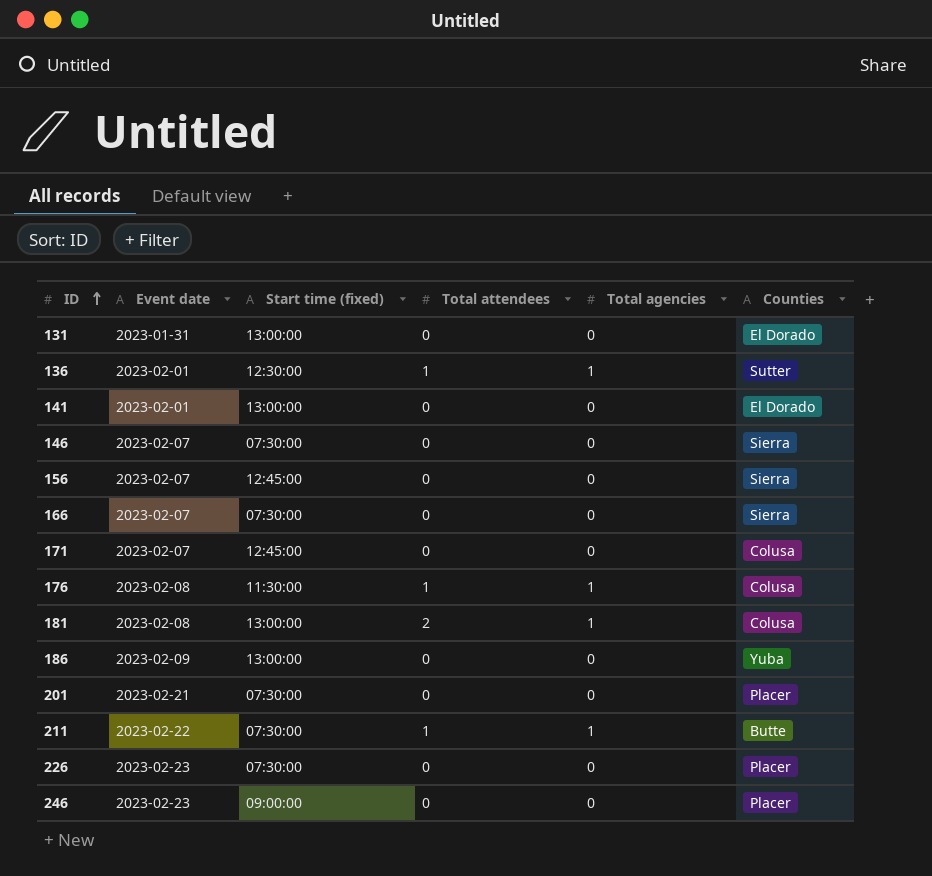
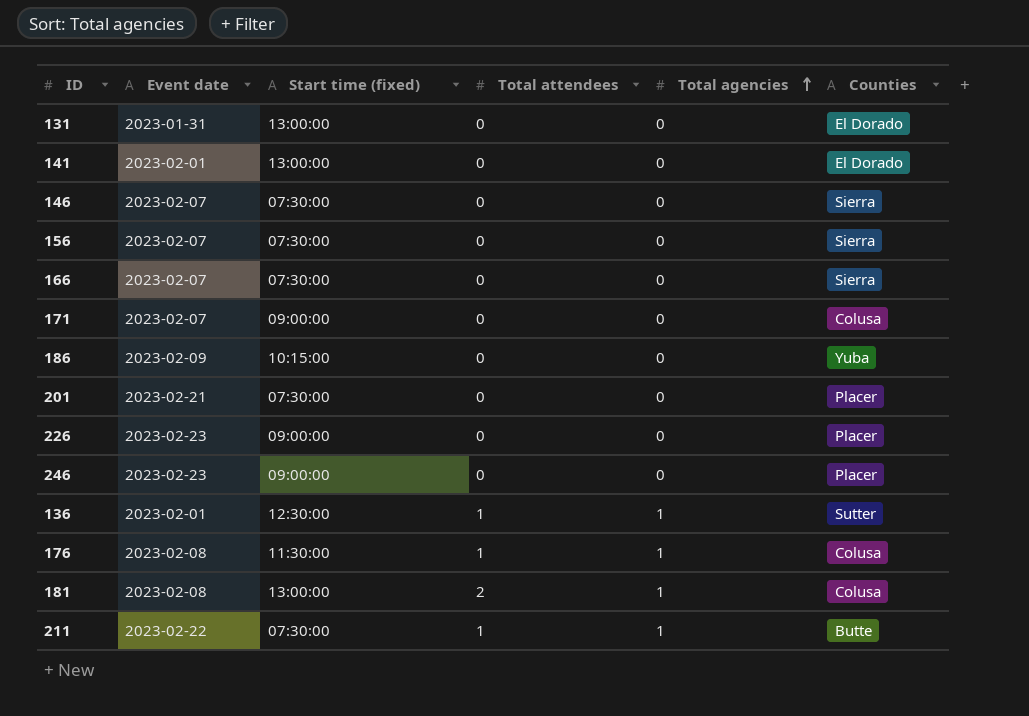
row order: ID ascending -> Total agencies ascending
156 | Start time (fixed): 12:45:00 -> 07:30:00
171 | Start time (fixed): 12:45:00 -> 09:00:00
186 | Start time (fixed): 13:00:00 -> 10:15:00
226 | Start time (fixed): 07:30:00 -> 09:00:00

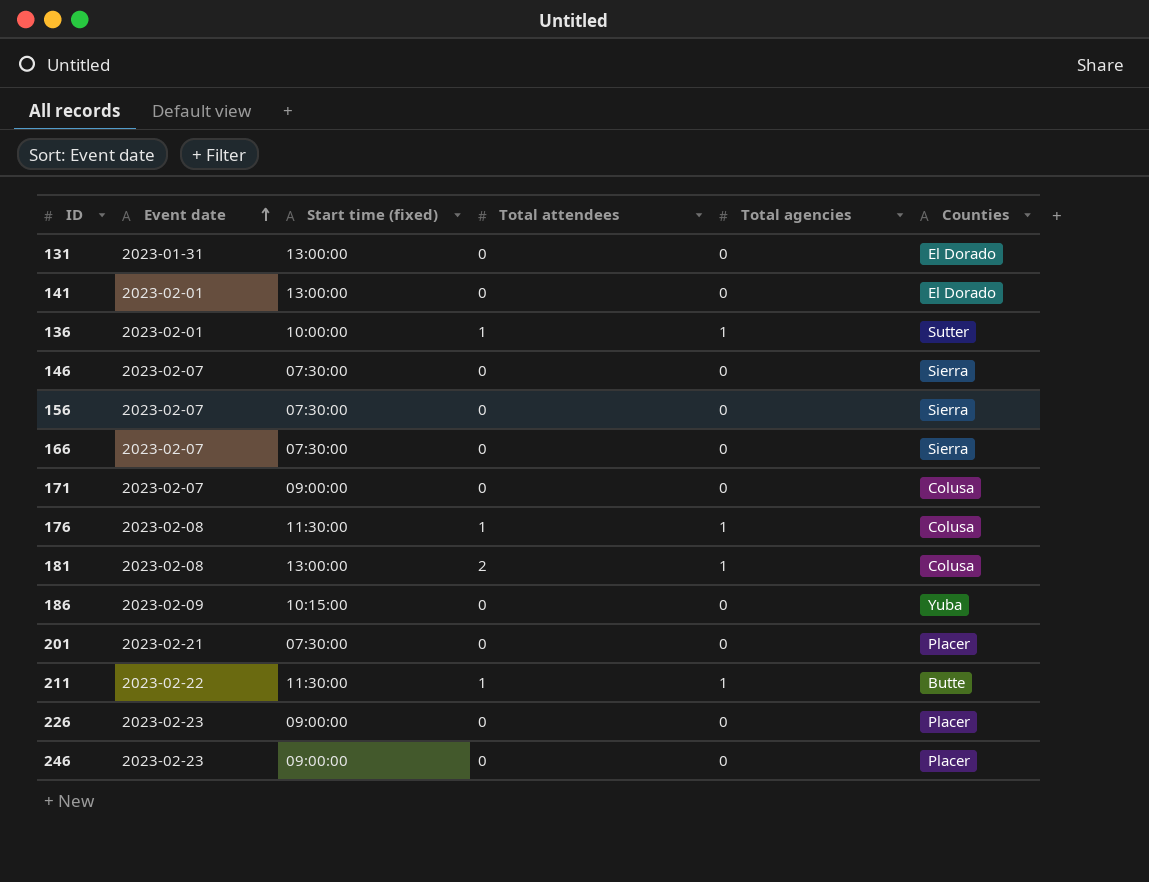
row order: Total agencies ascending -> Event date ascending
136 | Start time (fixed): 12:30:00 -> 10:00:00
211 | Start time (fixed): 07:30:00 -> 11:30:00

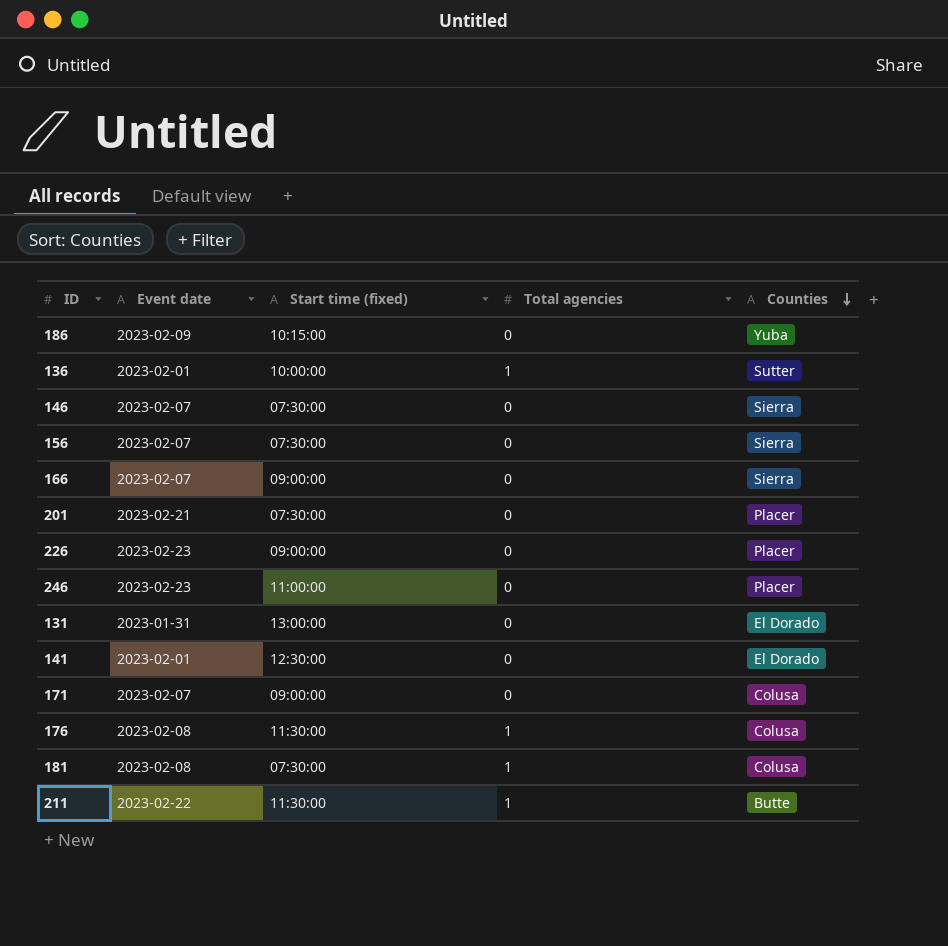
row order: Event date ascending -> Counties descending
column Total attendees | position: 4 -> none
166 | Start time (fixed): 07:30:00 -> 09:00:00
246 | Start time (fixed): 09:00:00 -> 11:00:00
141 | Start time (fixed): 13:00:00 -> 12:30:00
181 | Start time (fixed): 13:00:00 -> 07:30:00

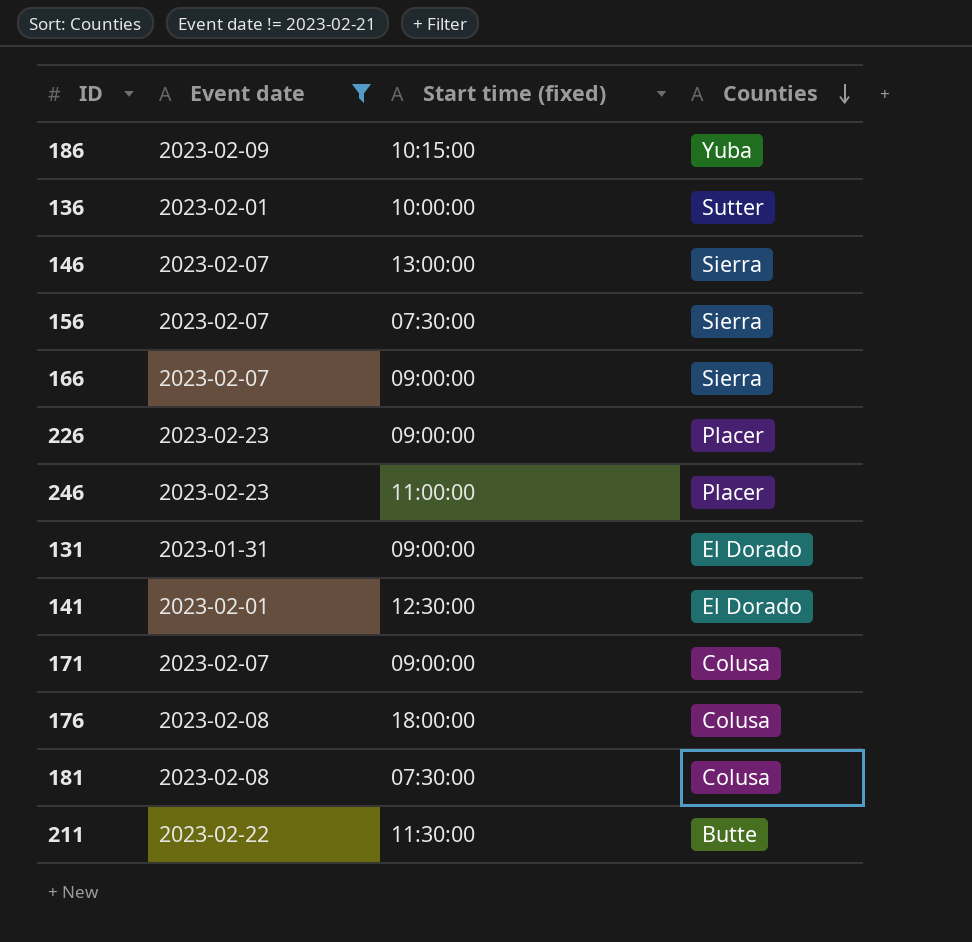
filter: none -> Event date != 2023-02-21
column Total agencies | position: 4 -> none
146 | Start time (fixed): 07:30:00 -> 13:00:00
131 | Start time (fixed): 13:00:00 -> 09:00:00
176 | Start time (fixed): 11:30:00 -> 18:00:00

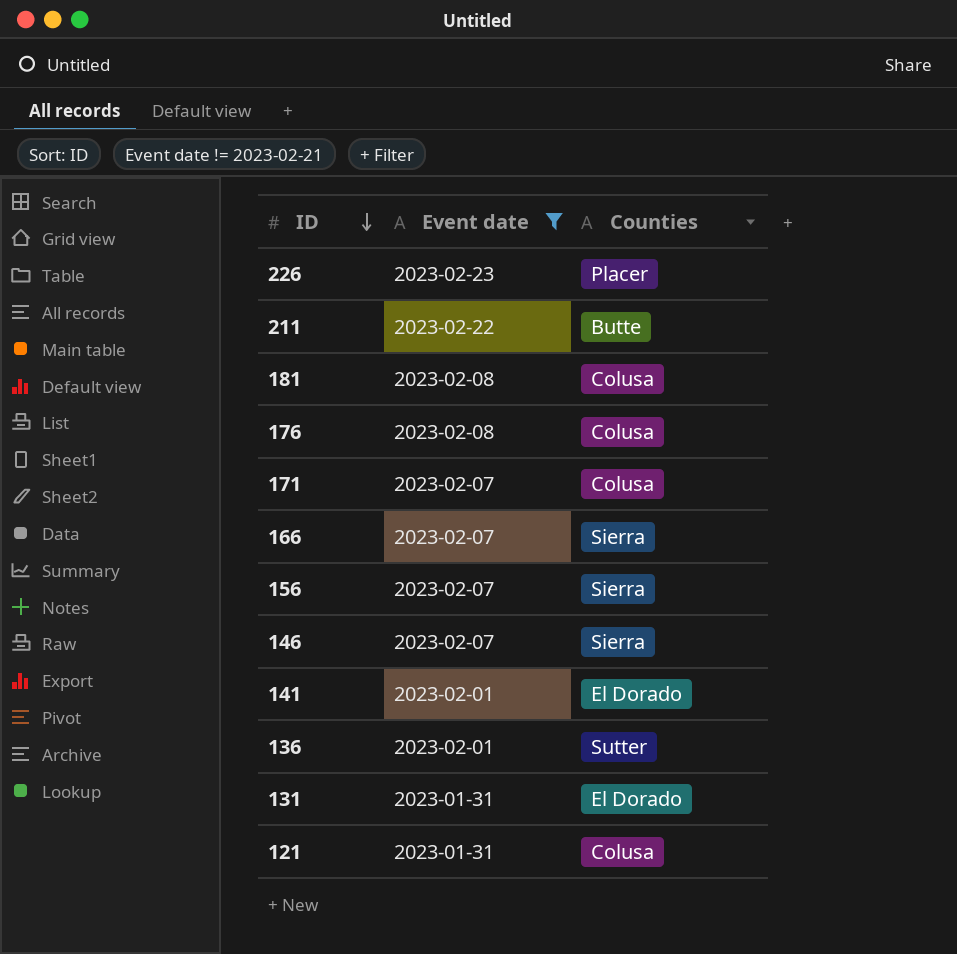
row order: Counties descending -> ID descending
column Start time (fixed) | position: 3 -> none
row 186: 2023-02-09 | 10:15:00 | Yuba -> none
row 246: 2023-02-23 | 11:00:00 | Placer -> none
row 121: none -> 2023-01-31 | Colusa

